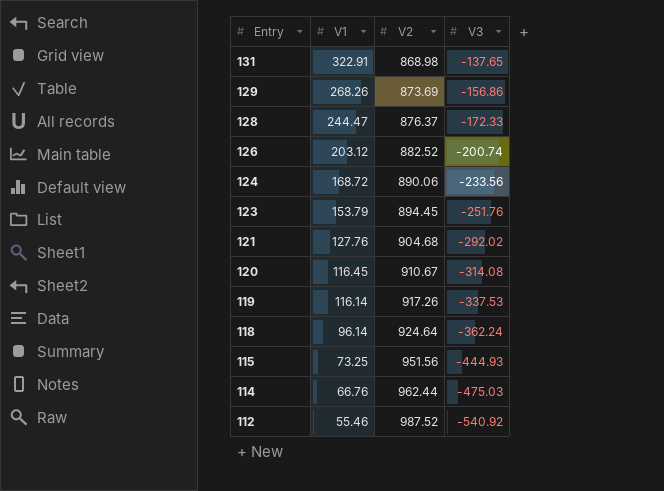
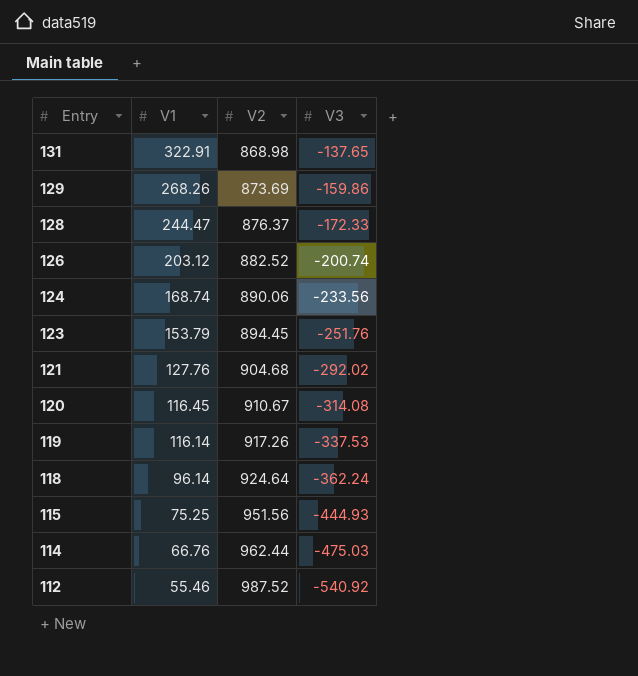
129 | V3: -156.86 -> -159.86
124 | V1: 168.72 -> 168.74
115 | V1: 73.25 -> 75.25

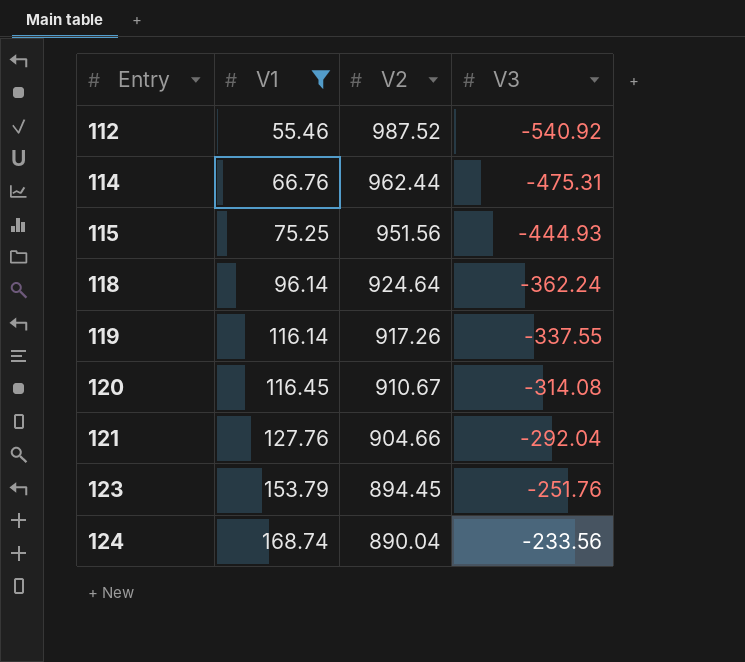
filter: none -> V1 <= 168.74
row order: Entry descending -> Entry ascending
114 | V3: -475.03 -> -475.31
119 | V3: -337.53 -> -337.55
121 | V2: 904.68 -> 904.66
121 | V3: -292.02 -> -292.04
124 | V2: 890.06 -> 890.04

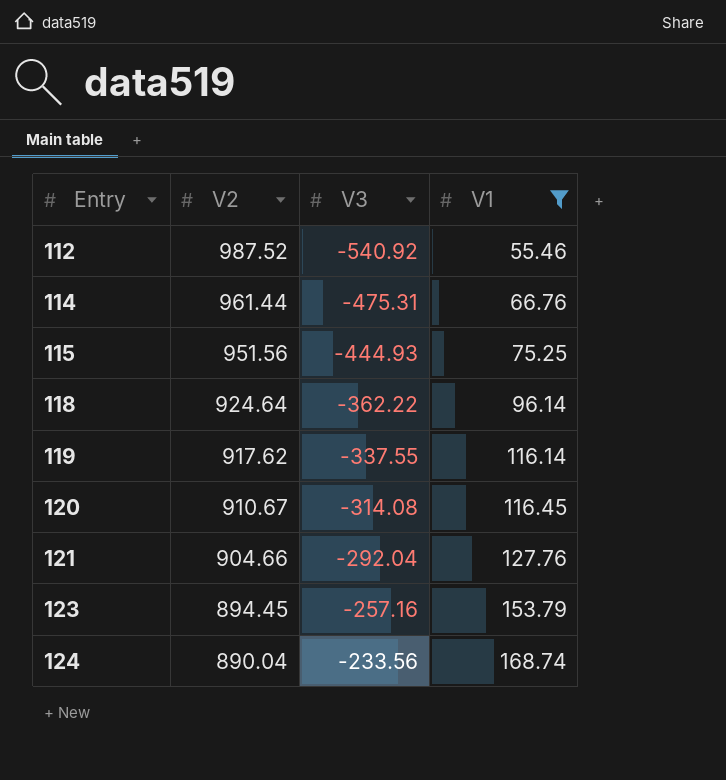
column V1 | position: 2 -> 4
114 | V2: 962.44 -> 961.44
118 | V3: -362.24 -> -362.22
119 | V2: 917.26 -> 917.62
123 | V3: -251.76 -> -257.16

